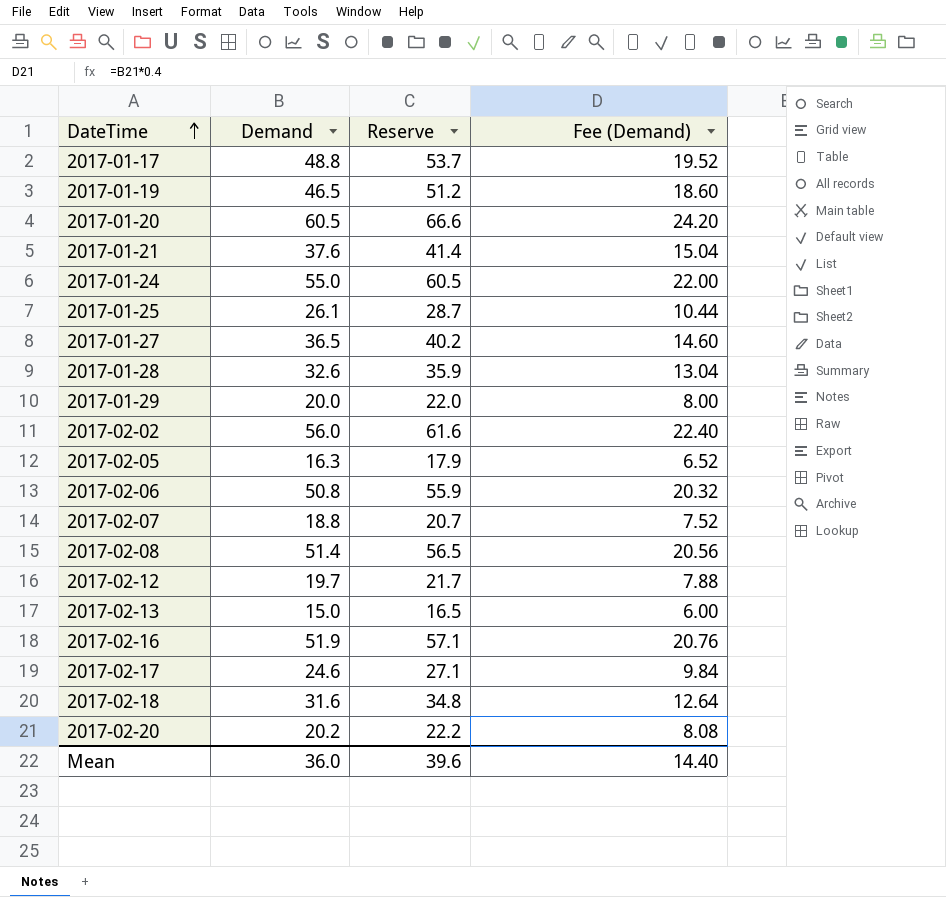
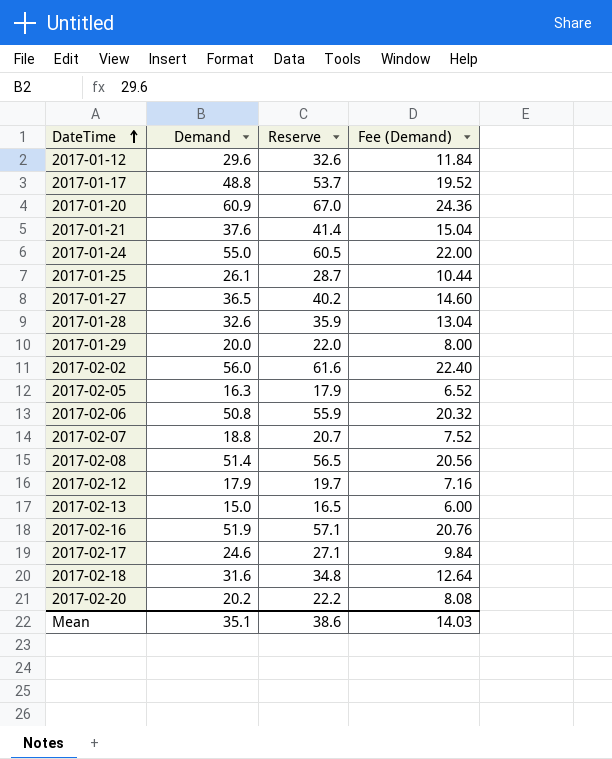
row 2017-01-19: 46.5 | 51.2 | 18.60 -> none
row 2017-01-12: none -> 29.6 | 32.6 | 11.84
2017-01-20 | Demand: 60.5 -> 60.9
2017-01-20 | Reserve: 66.6 -> 67.0
2017-01-20 | Fee (Demand): 24.20 -> 24.36
2017-02-12 | Demand: 19.7 -> 17.9
2017-02-12 | Reserve: 21.7 -> 19.7
2017-02-12 | Fee (Demand): 7.88 -> 7.16
Mean | Demand: 36.0 -> 35.1
Mean | Reserve: 39.6 -> 38.6
Mean | Fee (Demand): 14.40 -> 14.03

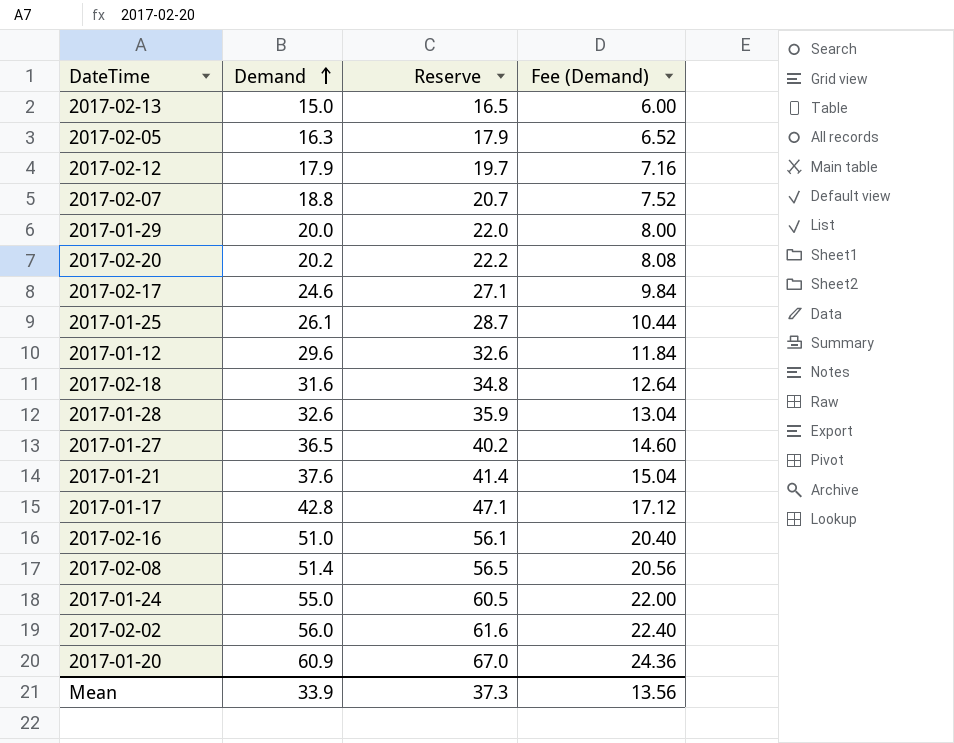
row order: DateTime ascending -> Demand ascending
row 2017-02-06: 50.8 | 55.9 | 20.32 -> none
2017-01-17 | Demand: 48.8 -> 42.8
2017-01-17 | Reserve: 53.7 -> 47.1
2017-01-17 | Fee (Demand): 19.52 -> 17.12
2017-02-16 | Demand: 51.9 -> 51.0
2017-02-16 | Reserve: 57.1 -> 56.1
2017-02-16 | Fee (Demand): 20.76 -> 20.40
Mean | Demand: 35.1 -> 33.9
Mean | Reserve: 38.6 -> 37.3
Mean | Fee (Demand): 14.03 -> 13.56

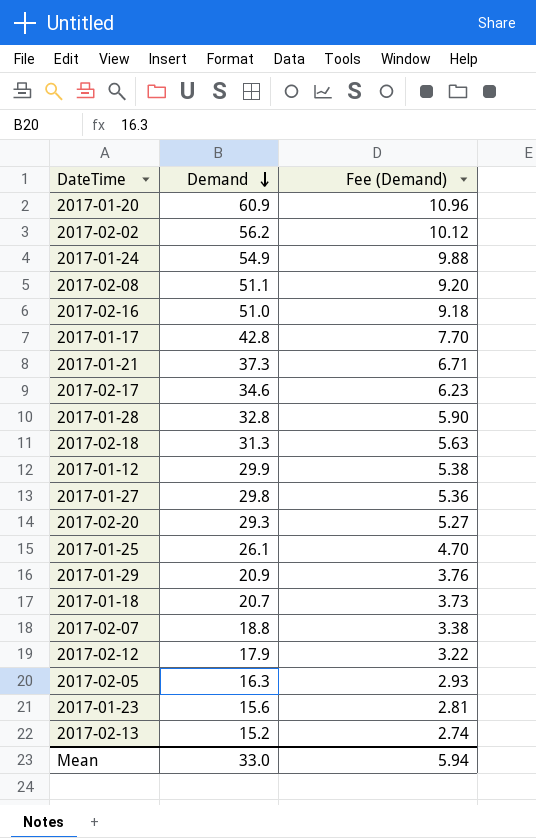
row order: Demand ascending -> Demand descending
column Reserve | formula: [Demand] * 1.1 -> none
column Fee (Demand) | formula: [Demand] * 0.4 -> [Demand] * 0.18
2017-02-02 | Demand: 56.0 -> 56.2
2017-01-24 | Demand: 55.0 -> 54.9
2017-02-08 | Demand: 51.4 -> 51.1
2017-01-21 | Demand: 37.6 -> 37.3
2017-02-17 | Demand: 24.6 -> 34.6
2017-01-28 | Demand: 32.6 -> 32.8
2017-02-18 | Demand: 31.6 -> 31.3
2017-01-12 | Demand: 29.6 -> 29.9
2017-01-27 | Demand: 36.5 -> 29.8
2017-02-20 | Demand: 20.2 -> 29.3
2017-01-29 | Demand: 20.0 -> 20.9
row 2017-01-18: none -> 20.7 | 3.73
row 2017-01-23: none -> 15.6 | 2.81
2017-02-13 | Demand: 15.0 -> 15.2
Mean | Demand: 33.9 -> 33.0
Mean | Fee (Demand): 13.56 -> 5.94

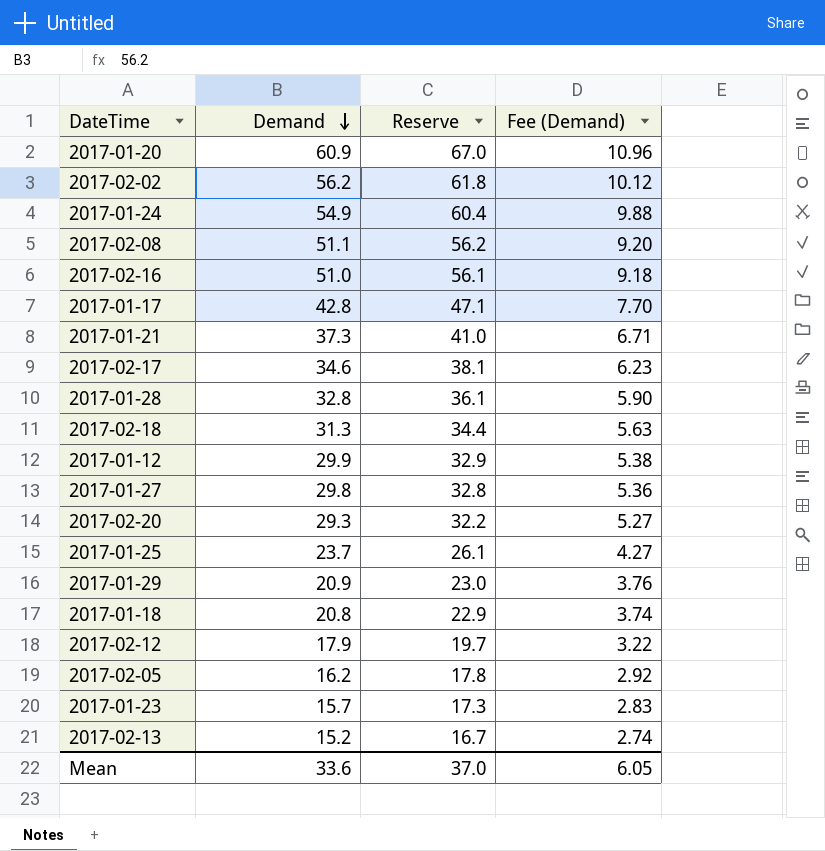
column Reserve | formula: none -> [Demand] * 1.1
row 2017-02-07: 18.8 | 3.38 -> none
2017-01-25 | Demand: 26.1 -> 23.7
2017-01-25 | Fee (Demand): 4.70 -> 4.27
2017-01-18 | Demand: 20.7 -> 20.8
2017-01-18 | Fee (Demand): 3.73 -> 3.74
2017-02-05 | Demand: 16.3 -> 16.2
2017-02-05 | Fee (Demand): 2.93 -> 2.92
2017-01-23 | Demand: 15.6 -> 15.7
2017-01-23 | Fee (Demand): 2.81 -> 2.83
Mean | Demand: 33.0 -> 33.6
Mean | Fee (Demand): 5.94 -> 6.05

